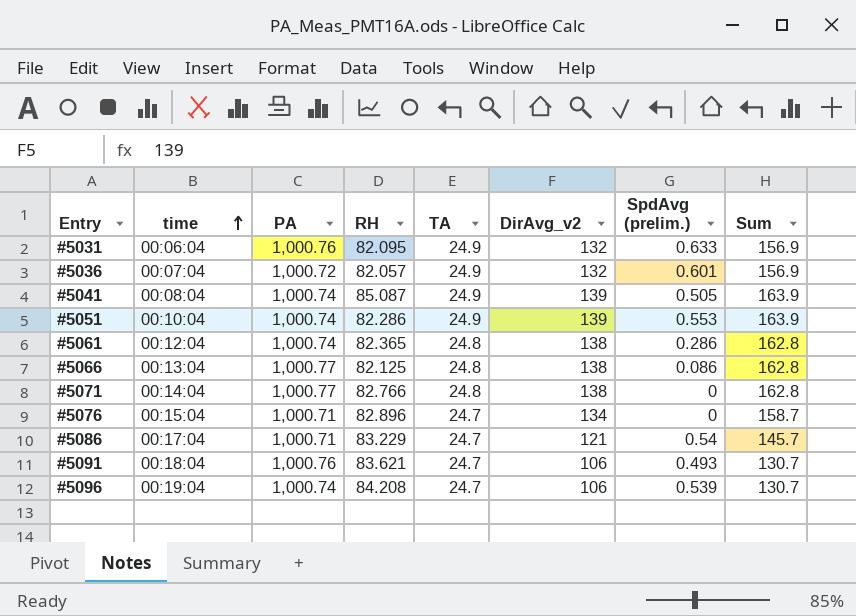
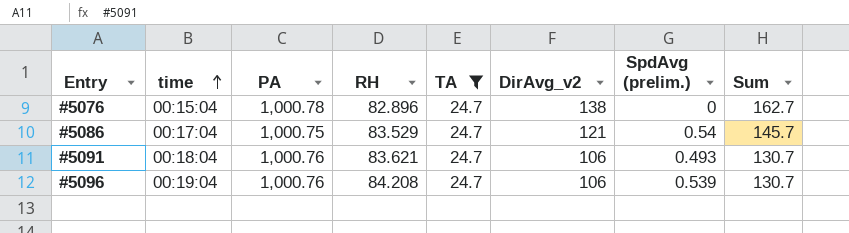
filter: none -> TA = 24.7
#5076 | PA: 1,000.71 -> 1,000.78
#5076 | DirAvg_v2: 134 -> 138
#5076 | Sum: 158.7 -> 162.7
#5086 | PA: 1,000.71 -> 1,000.75
#5086 | RH: 83.229 -> 83.529
#5096 | PA: 1,000.74 -> 1,000.76

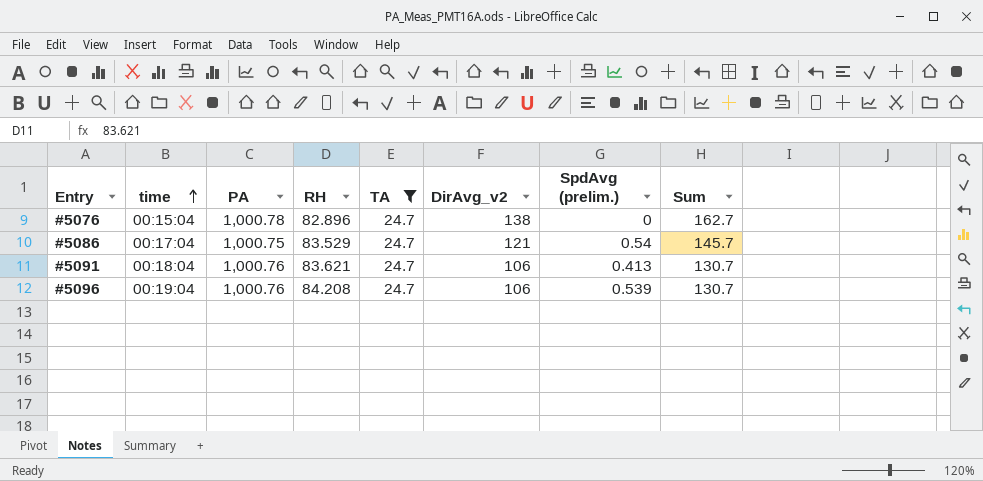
#5091 | SpdAvg (prelim.): 0.493 -> 0.413

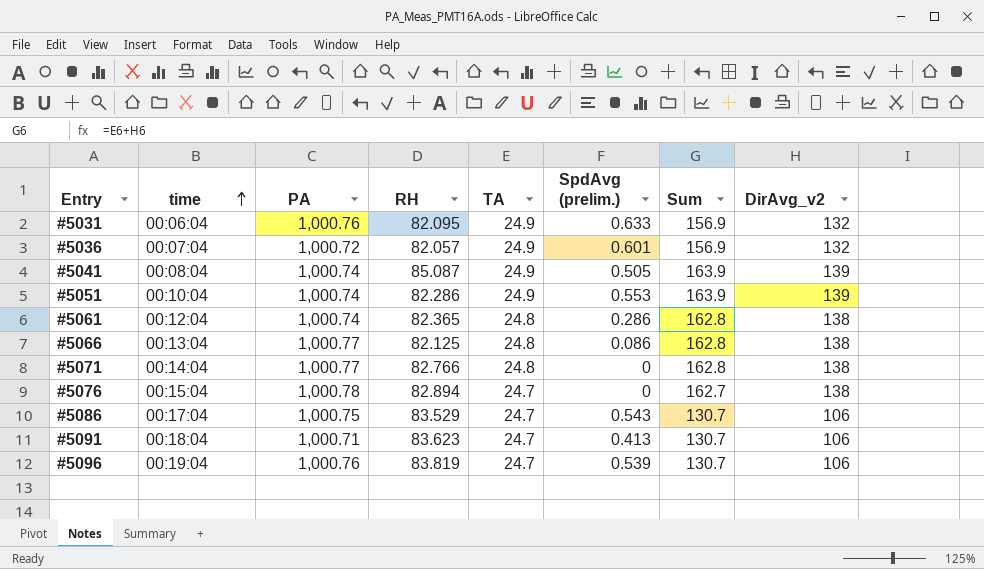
filter: TA = 24.7 -> none
column DirAvg_v2 | position: 6 -> 8
#5076 | RH: 82.896 -> 82.894
#5086 | SpdAvg (prelim.): 0.54 -> 0.543
#5086 | Sum: 145.7 -> 130.7
#5086 | DirAvg_v2: 121 -> 106
#5091 | PA: 1,000.76 -> 1,000.71
#5091 | RH: 83.621 -> 83.623
#5096 | RH: 84.208 -> 83.819

